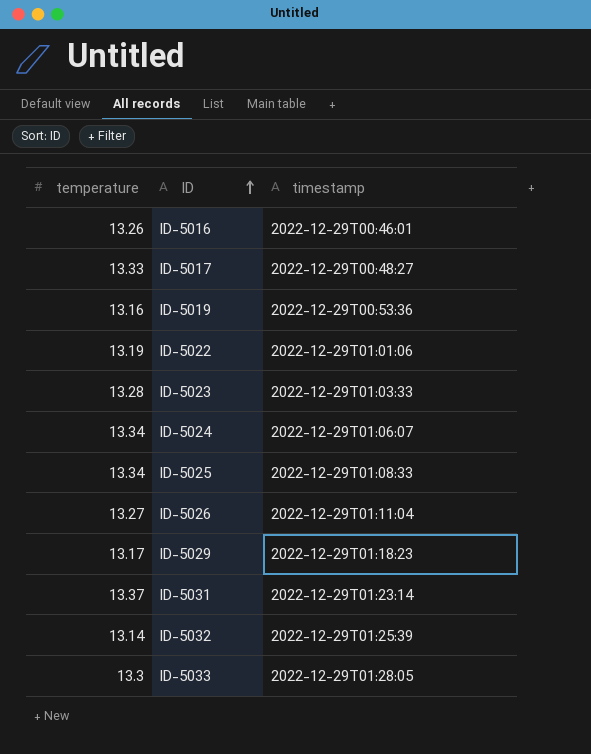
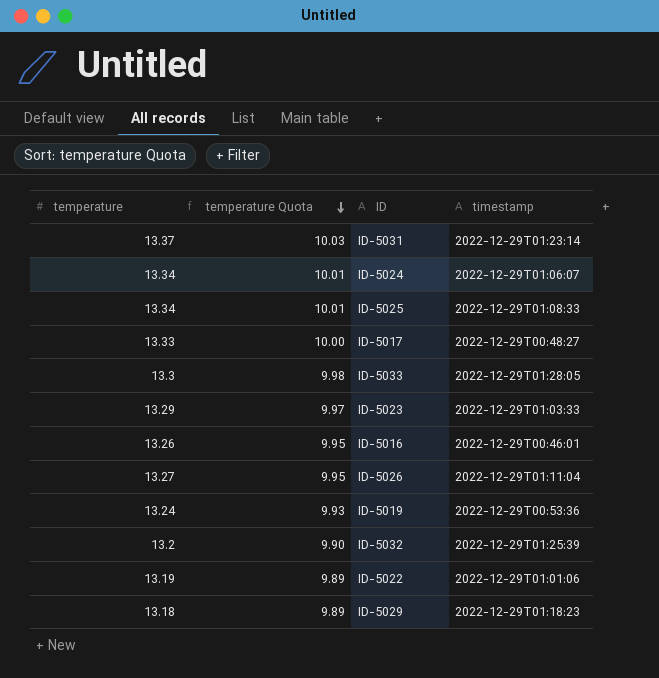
row order: ID ascending -> temperature Quota descending
column temperature Quota | formula: none -> [temperature] * 0.75
ID-5023 | temperature: 13.28 -> 13.29
ID-5019 | temperature: 13.16 -> 13.24
ID-5032 | temperature: 13.14 -> 13.2
ID-5029 | temperature: 13.17 -> 13.18

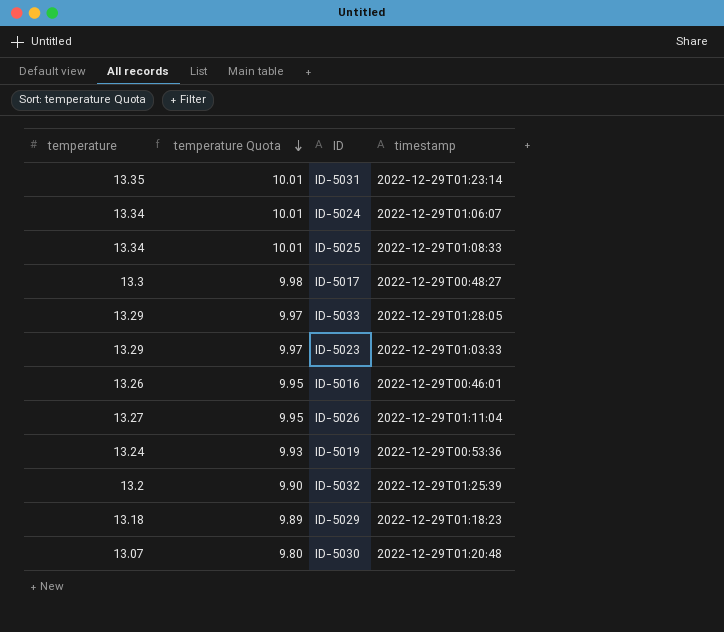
row ID-5022: 13.19 | 9.89 | 2022-12-29T01:01:06 -> none
ID-5031 | temperature: 13.37 -> 13.35
ID-5031 | temperature Quota: 10.03 -> 10.01
ID-5017 | temperature: 13.33 -> 13.3
ID-5017 | temperature Quota: 10.00 -> 9.98
ID-5033 | temperature: 13.3 -> 13.29
ID-5033 | temperature Quota: 9.98 -> 9.97
row ID-5030: none -> 13.07 | 9.80 | 2022-12-29T01:20:48

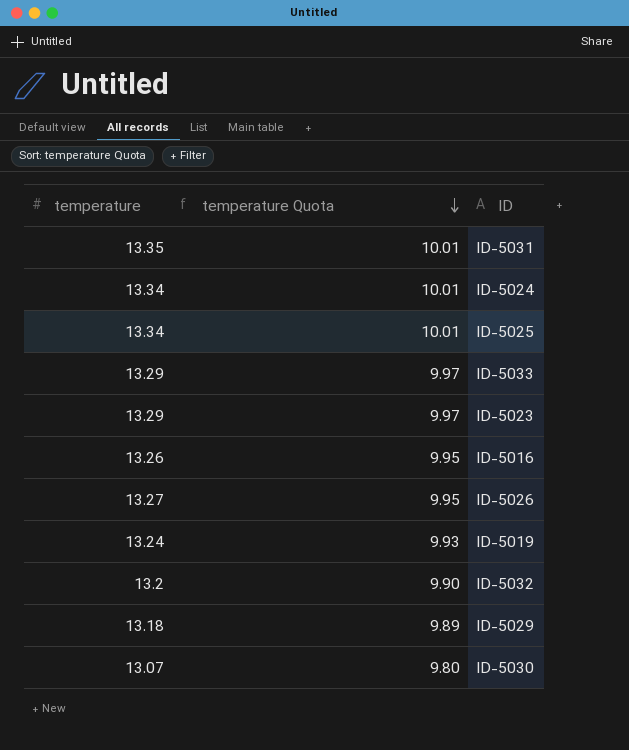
column timestamp | position: 4 -> none
row ID-5017: 13.3 | 9.98 | 2022-12-29T00:48:27 -> none

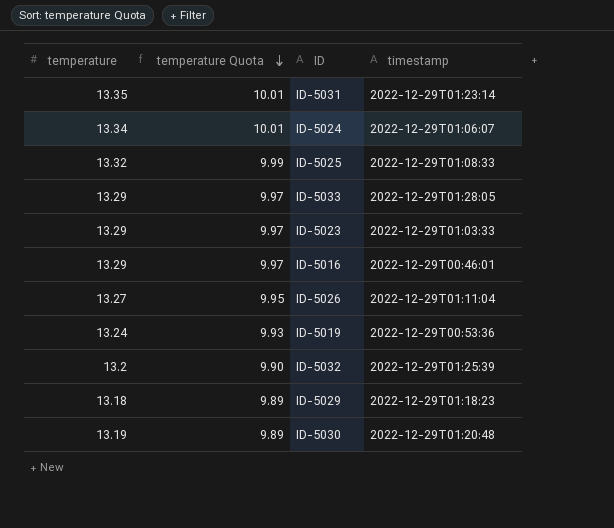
column timestamp | position: none -> 4
ID-5025 | temperature: 13.34 -> 13.32
ID-5025 | temperature Quota: 10.01 -> 9.99
ID-5016 | temperature: 13.26 -> 13.29
ID-5016 | temperature Quota: 9.95 -> 9.97
ID-5030 | temperature: 13.07 -> 13.19
ID-5030 | temperature Quota: 9.80 -> 9.89

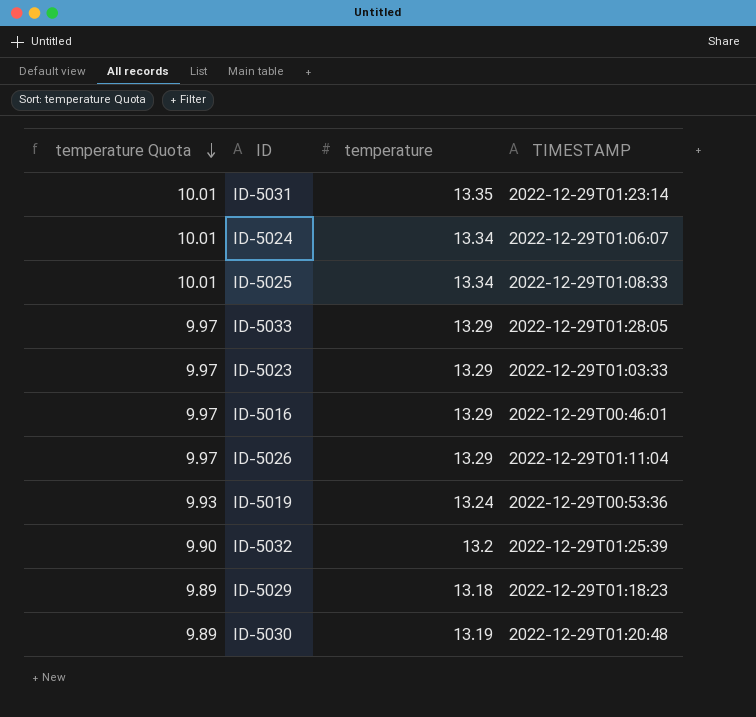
column temperature | position: 1 -> 3
column name: timestamp -> TIMESTAMP
ID-5025 | temperature Quota: 9.99 -> 10.01
ID-5025 | temperature: 13.32 -> 13.34
ID-5026 | temperature Quota: 9.95 -> 9.97
ID-5026 | temperature: 13.27 -> 13.29

